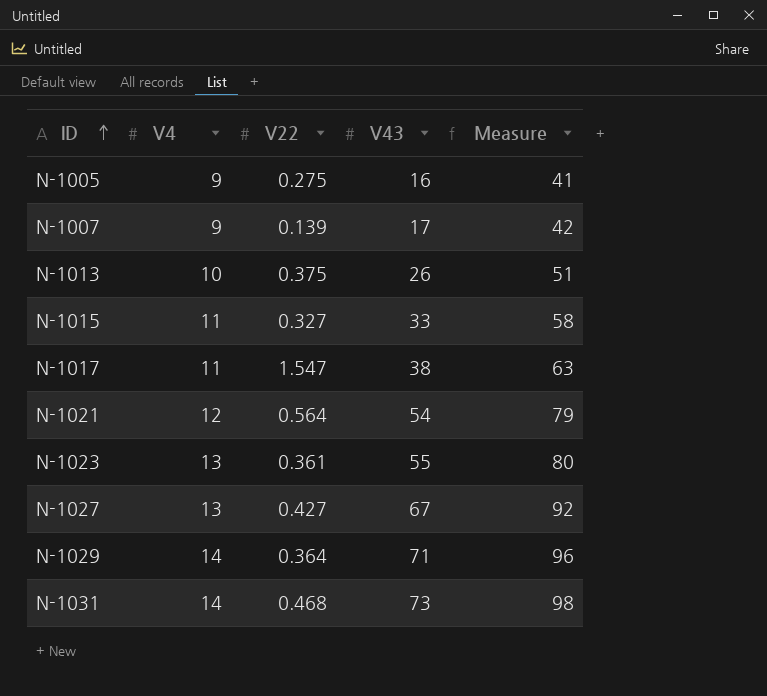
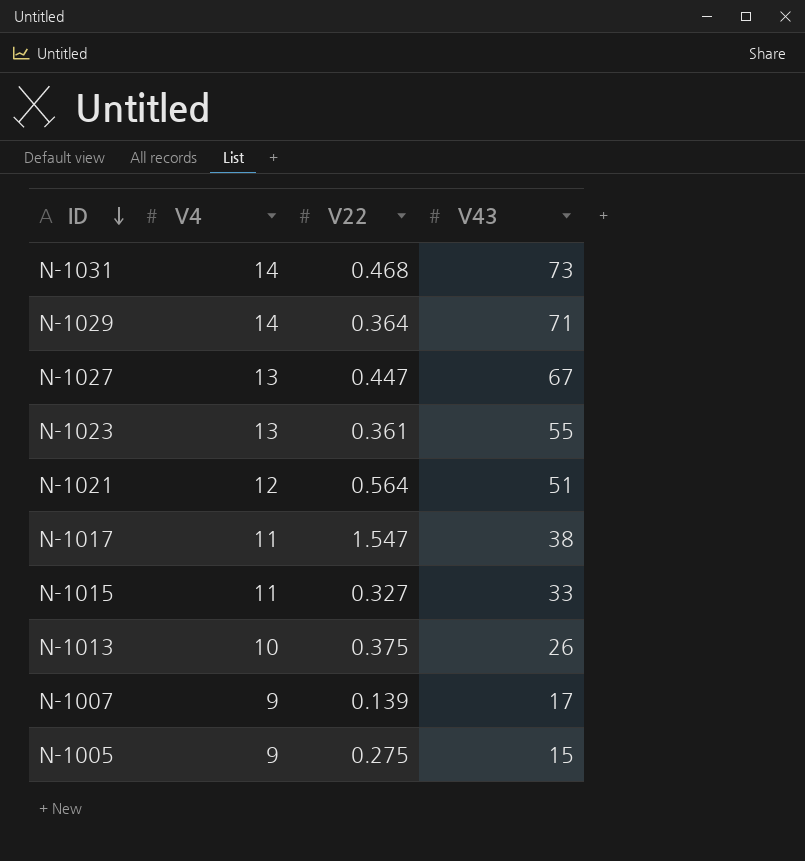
row order: ID ascending -> ID descending
column Measure | formula: [V43] + 25 -> none
N-1027 | V22: 0.427 -> 0.447
N-1021 | V43: 54 -> 51
N-1005 | V43: 16 -> 15

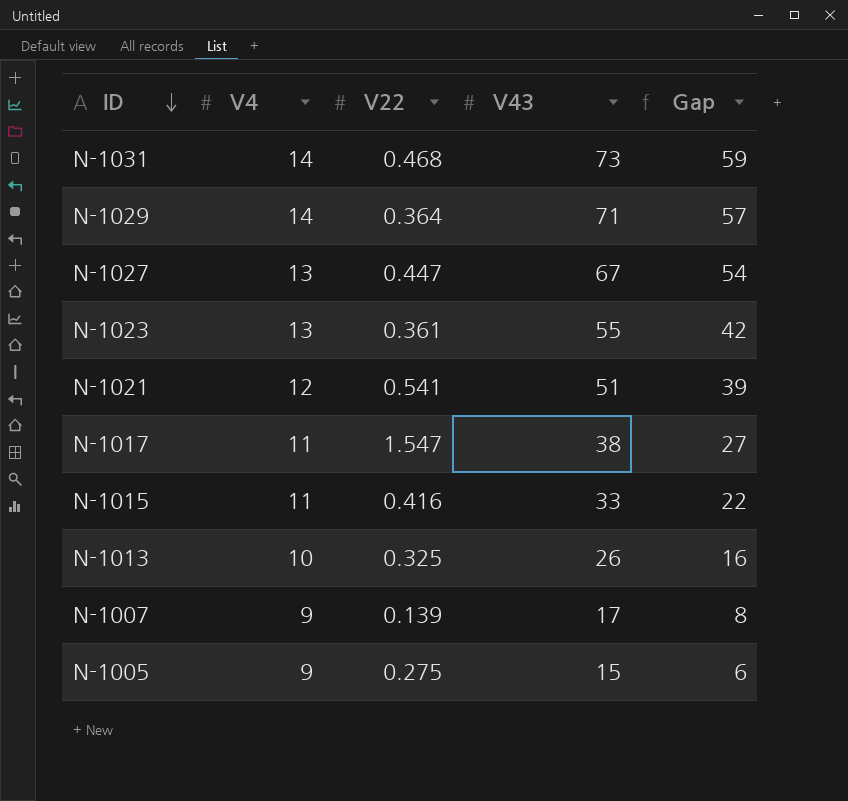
column Gap | formula: none -> [V43] - [V4]
N-1021 | V22: 0.564 -> 0.541
N-1015 | V22: 0.327 -> 0.416
N-1013 | V22: 0.375 -> 0.325

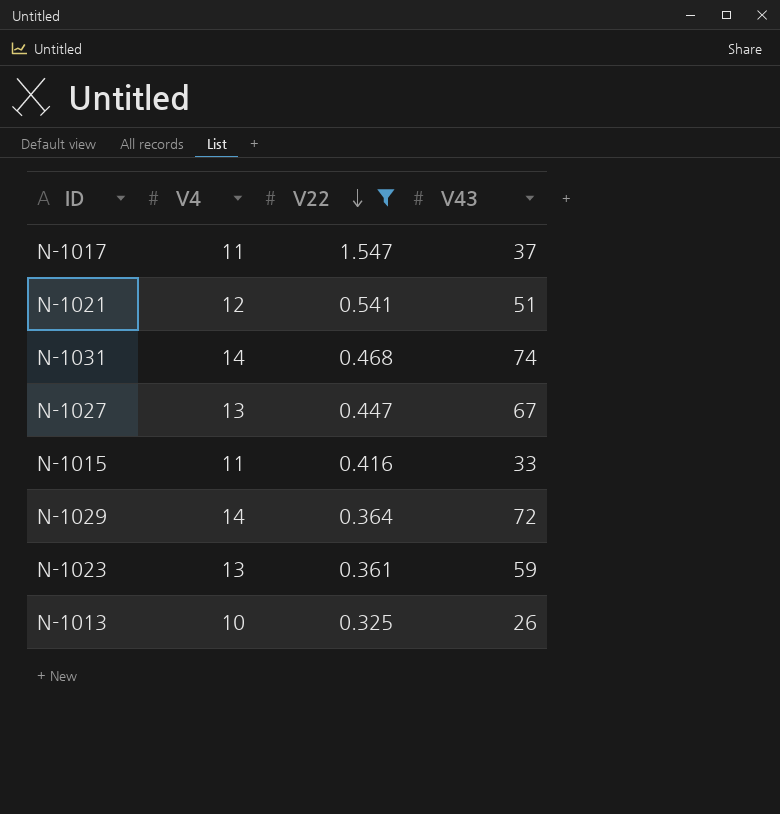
filter: none -> V22 >= 0.325
row order: ID descending -> V22 descending
column Gap | formula: [V43] - [V4] -> none
N-1017 | V43: 38 -> 37
N-1031 | V43: 73 -> 74
N-1029 | V43: 71 -> 72
N-1023 | V43: 55 -> 59

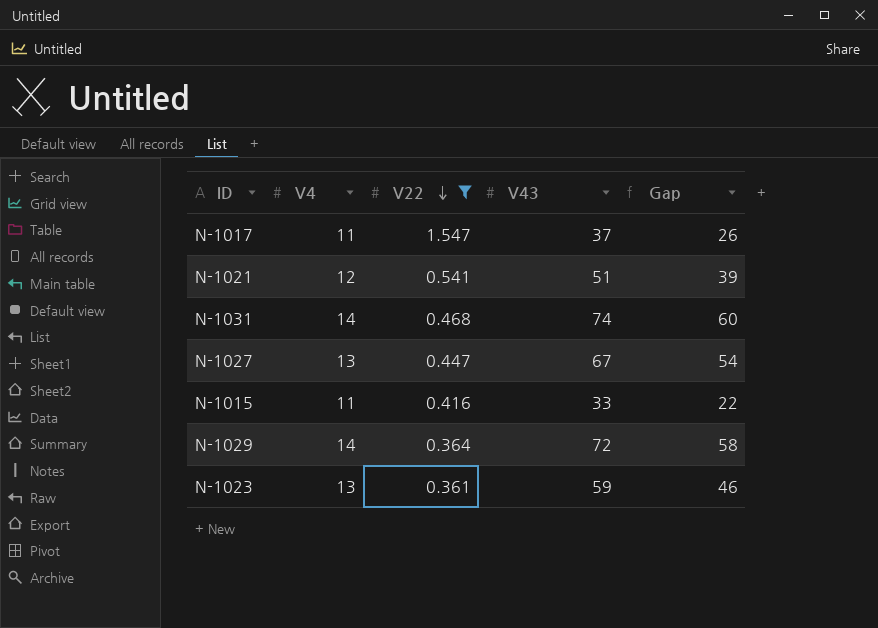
column Gap | formula: none -> [V43] - [V4]
row N-1013: 10 | 0.325 | 26 -> none

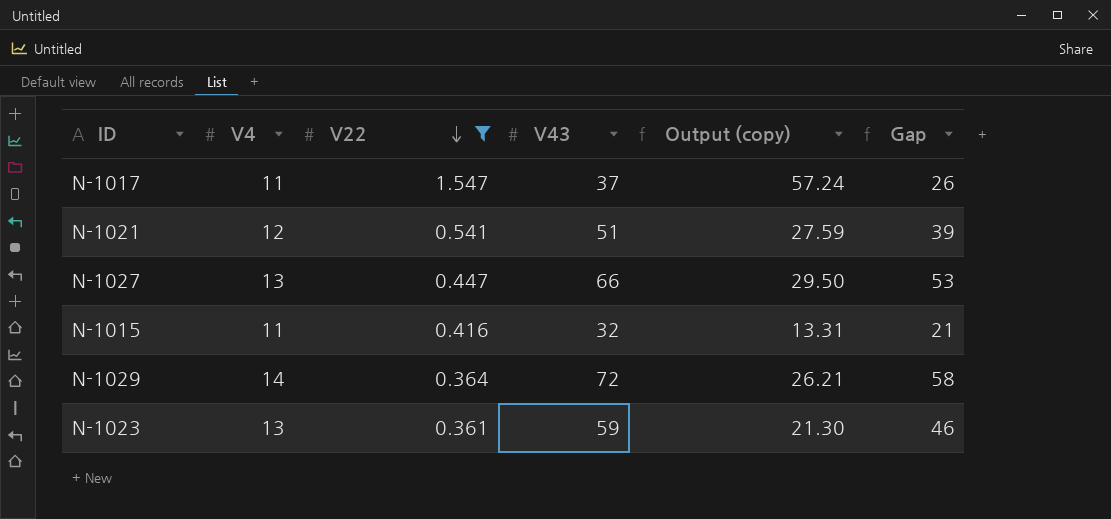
column Output (copy) | formula: none -> [V22] * [V43]
row N-1031: 14 | 0.468 | 74 | 60 -> none
N-1027 | V43: 67 -> 66
N-1027 | Gap: 54 -> 53
N-1015 | V43: 33 -> 32
N-1015 | Gap: 22 -> 21

